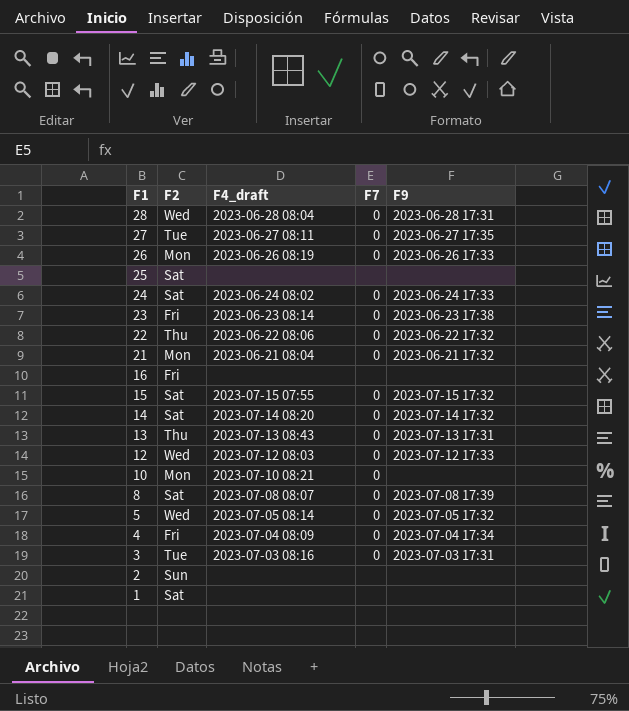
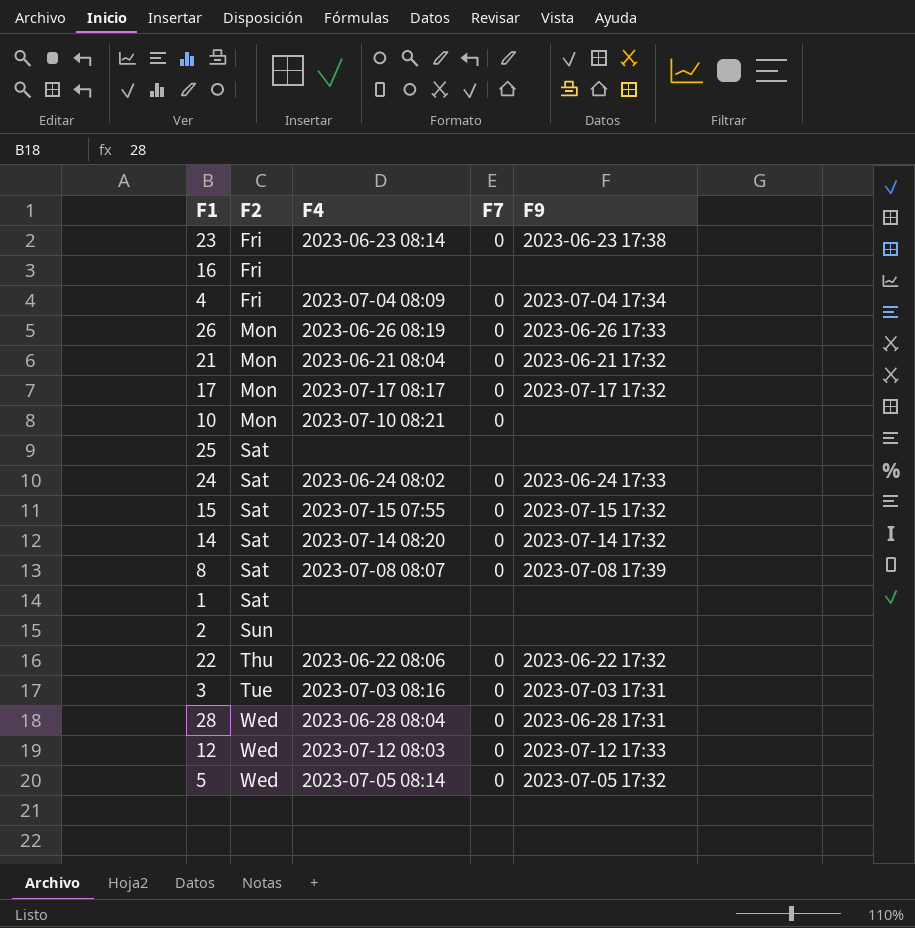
row order: F1 descending -> F2 ascending
column name: F4_draft -> F4
row 27: Tue | 2023-06-27 08:11 | 0 | 2023-06-27 17:35 -> none
row 13: Thu | 2023-07-13 08:43 | 0 | 2023-07-13 17:31 -> none
row 17: none -> Mon | 2023-07-17 08:17 | 0 | 2023-07-17 17:32

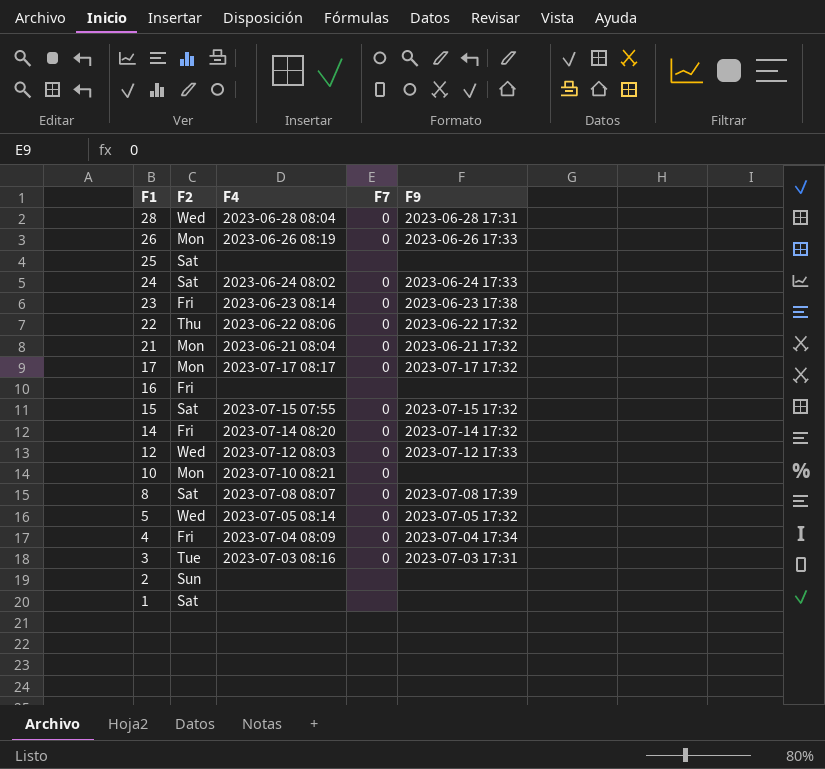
row order: F2 ascending -> F1 descending
14 | F2: Sat -> Fri

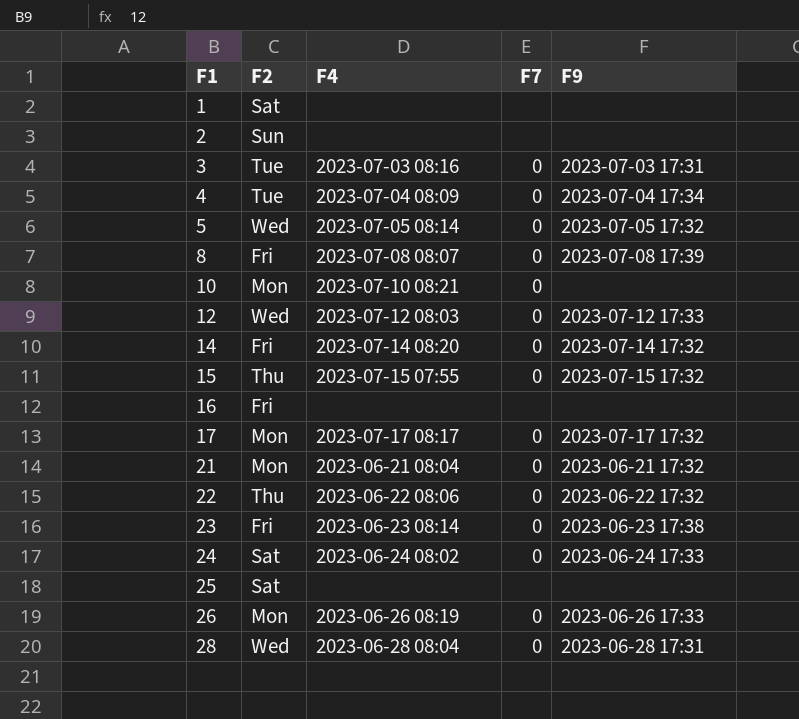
row order: F1 descending -> F1 ascending
4 | F2: Fri -> Tue
8 | F2: Sat -> Fri
15 | F2: Sat -> Thu

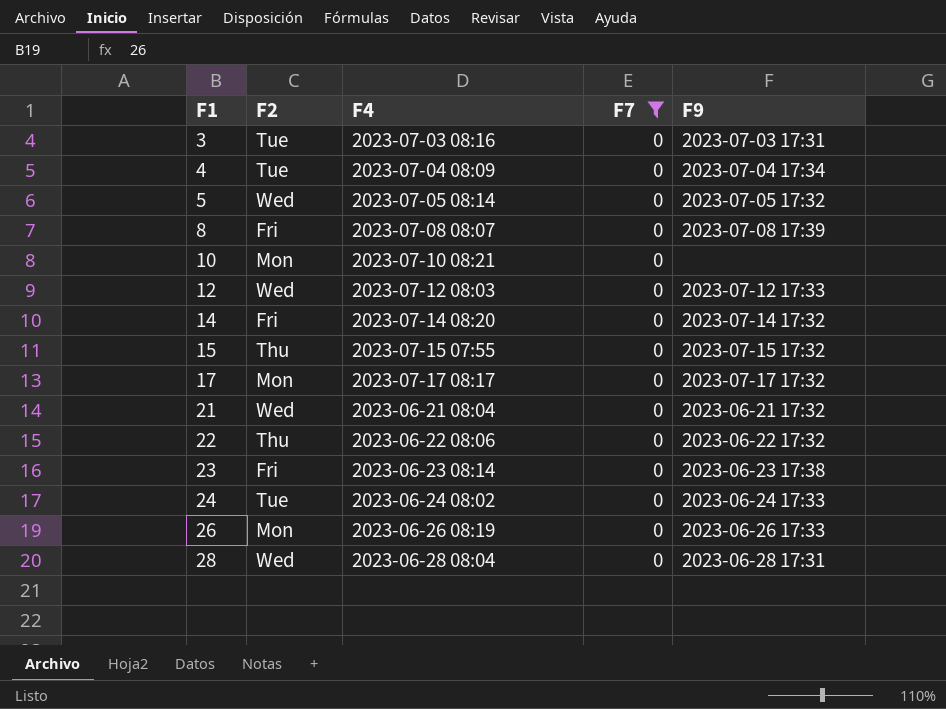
filter: none -> F7 = 0
21 | F2: Mon -> Wed
24 | F2: Sat -> Tue

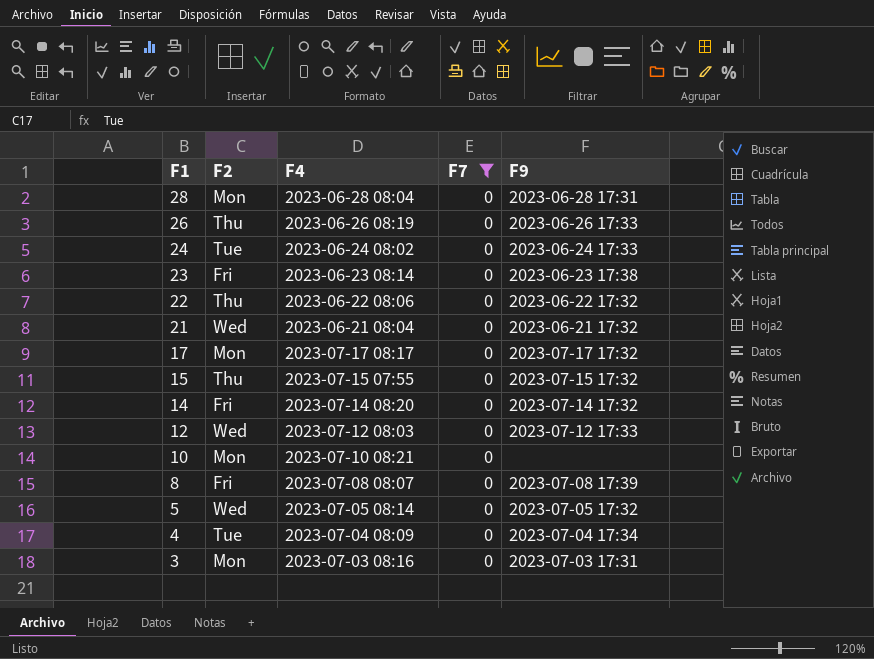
row order: F1 ascending -> F1 descending
28 | F2: Wed -> Mon
26 | F2: Mon -> Thu
3 | F2: Tue -> Mon

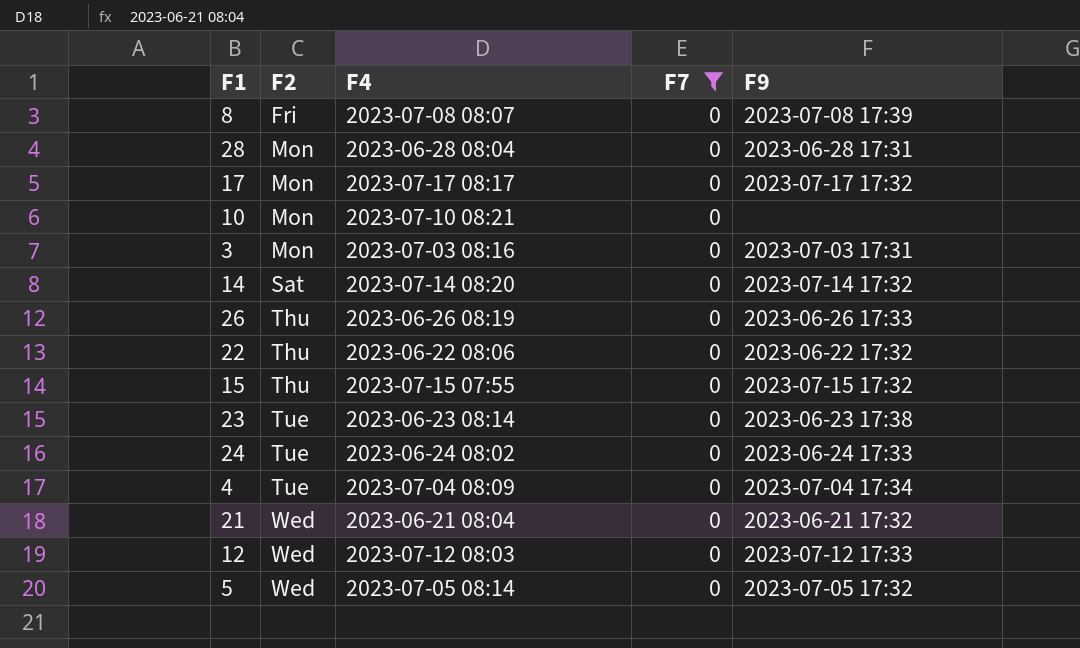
row order: F1 descending -> F2 ascending
14 | F2: Fri -> Sat
23 | F2: Fri -> Tue

